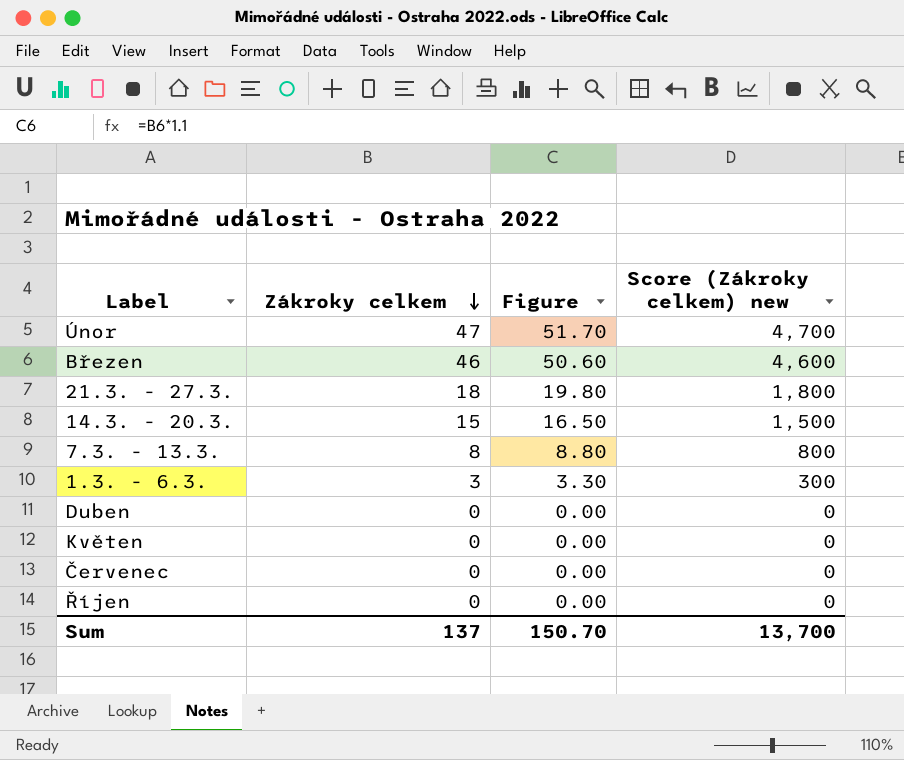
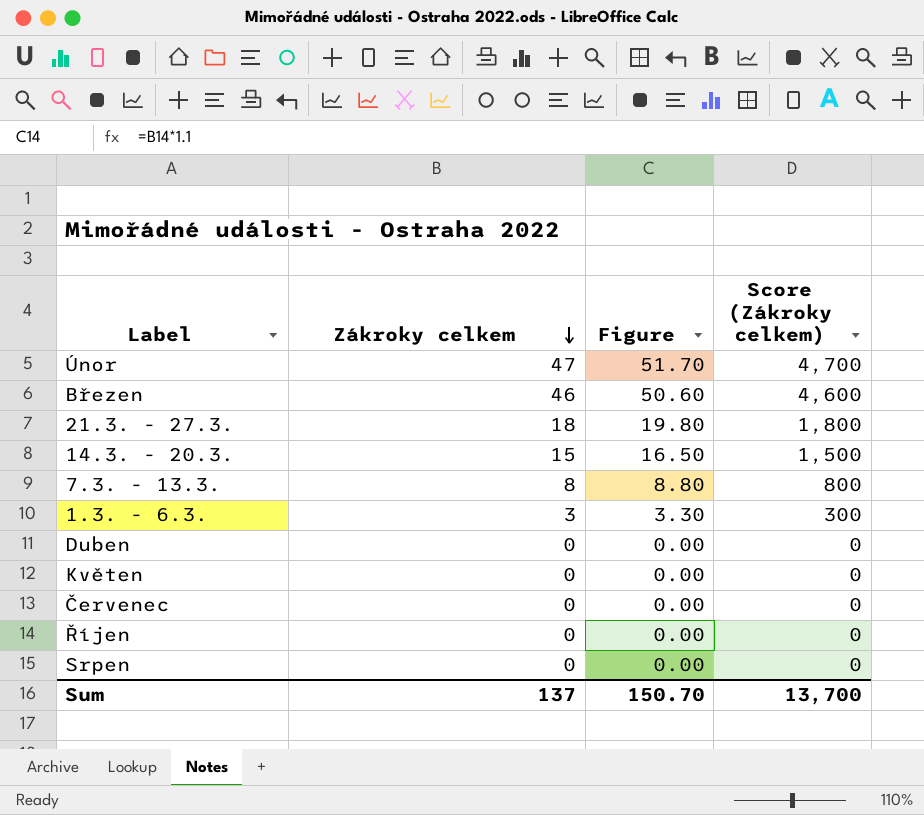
column name: Score (Zákroky celkem) new -> Score (Zákroky celkem)
row Srpen: none -> 0 | 0.00 | 0

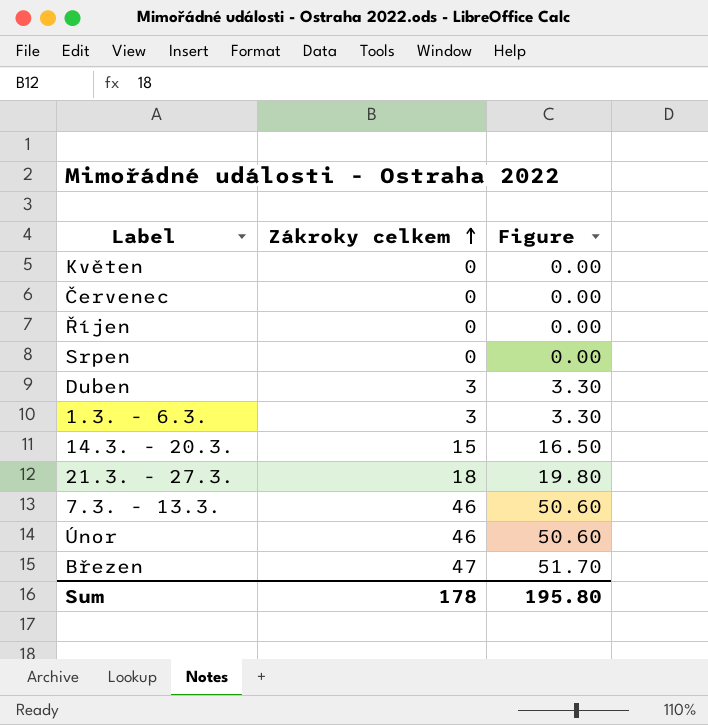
row order: Zákroky celkem descending -> Zákroky celkem ascending
column Score (Zákroky celkem) | formula: [Zákroky celkem] * 100 -> none
Duben | Zákroky celkem: 0 -> 3
Duben | Figure: 0.00 -> 3.30
7.3. - 13.3. | Zákroky celkem: 8 -> 46
7.3. - 13.3. | Figure: 8.80 -> 50.60
Únor | Zákroky celkem: 47 -> 46
Únor | Figure: 51.70 -> 50.60
Březen | Zákroky celkem: 46 -> 47
Březen | Figure: 50.60 -> 51.70
Sum | Zákroky celkem: 137 -> 178
Sum | Figure: 150.70 -> 195.80

